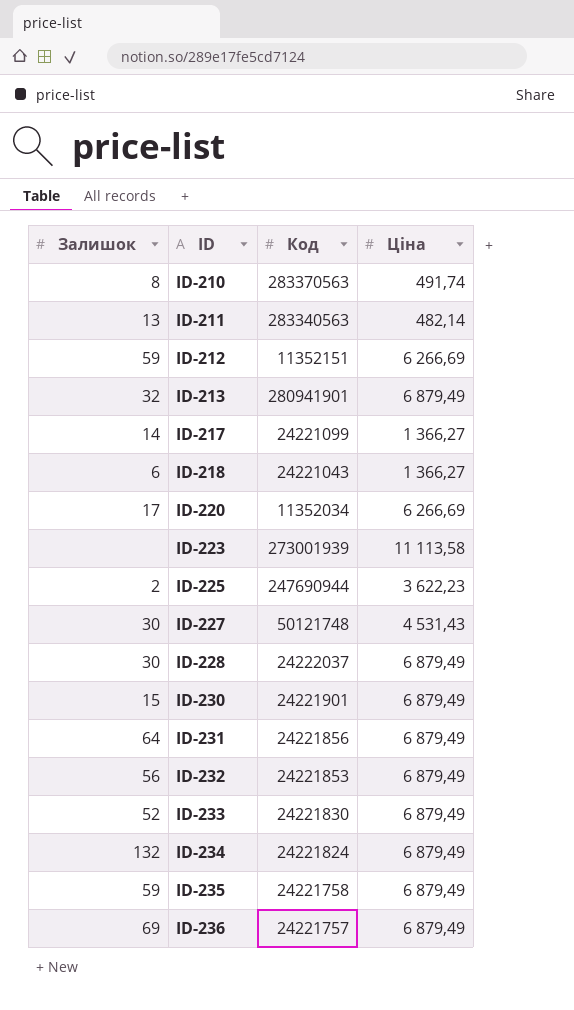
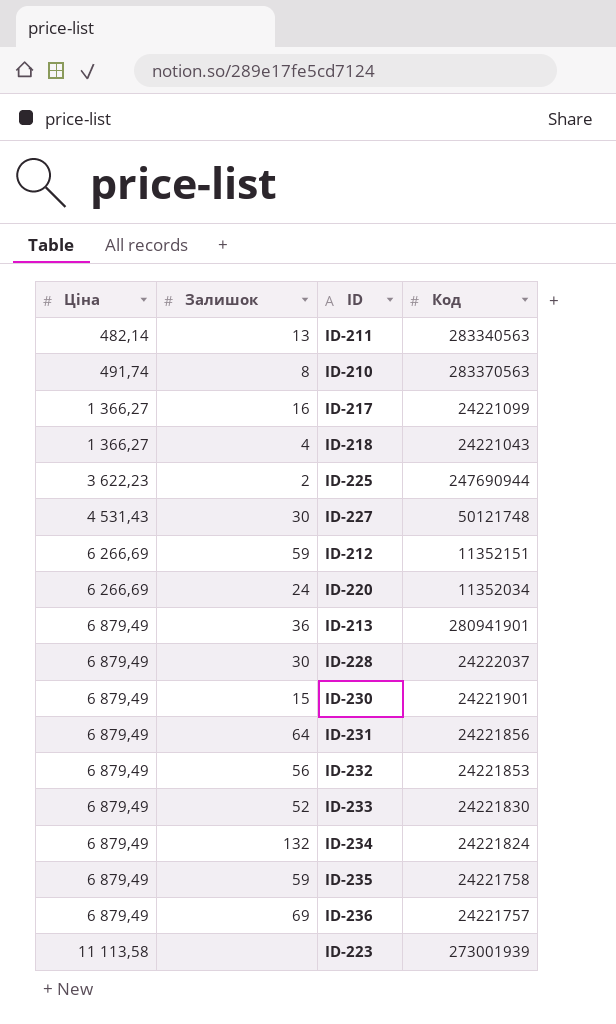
row order: ID ascending -> Ціна ascending
column Ціна | position: 4 -> 1
ID-217 | Залишок: 14 -> 16
ID-218 | Залишок: 6 -> 4
ID-220 | Залишок: 17 -> 24
ID-213 | Залишок: 32 -> 36

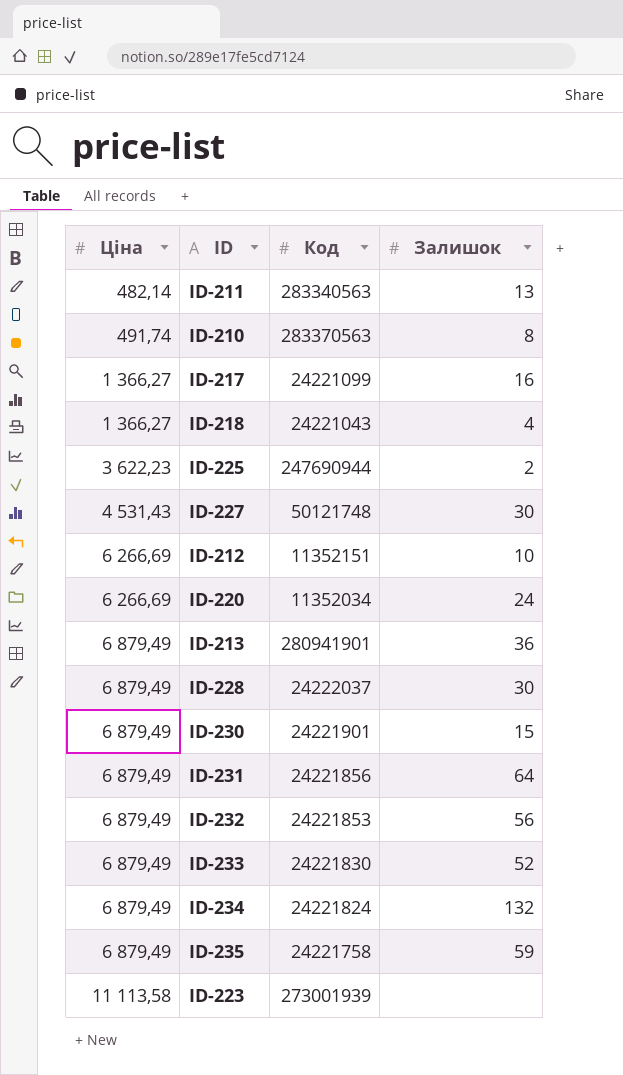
column Залишок | position: 2 -> 4
row ID-236: 6 879,49 | 69 | 24221757 -> none
ID-212 | Залишок: 59 -> 10

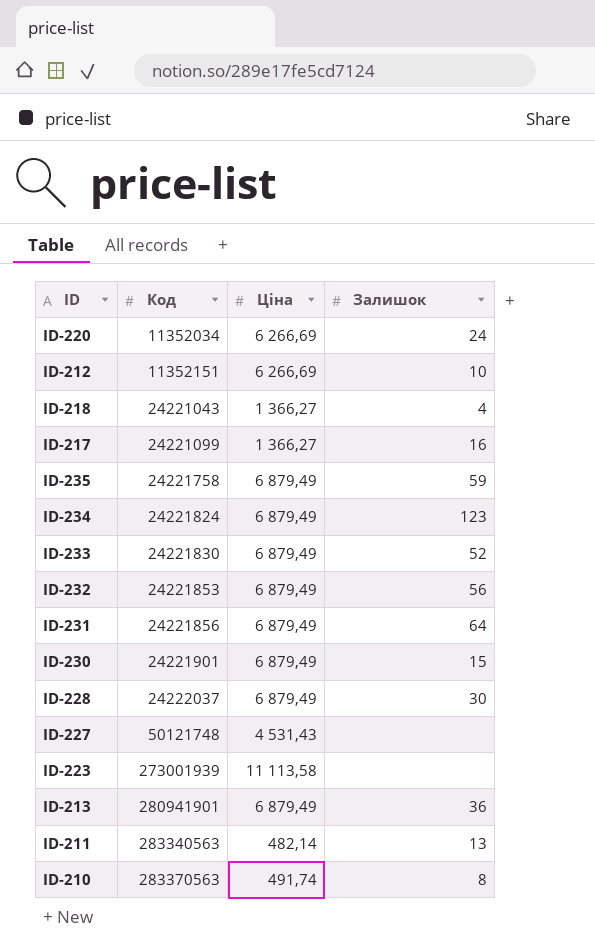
row order: Ціна ascending -> Код ascending
column Ціна | position: 1 -> 3
row ID-225: 3 622,23 | 247690944 | 2 -> none
ID-234 | Залишок: 132 -> 123
ID-227 | Залишок: 30 -> none

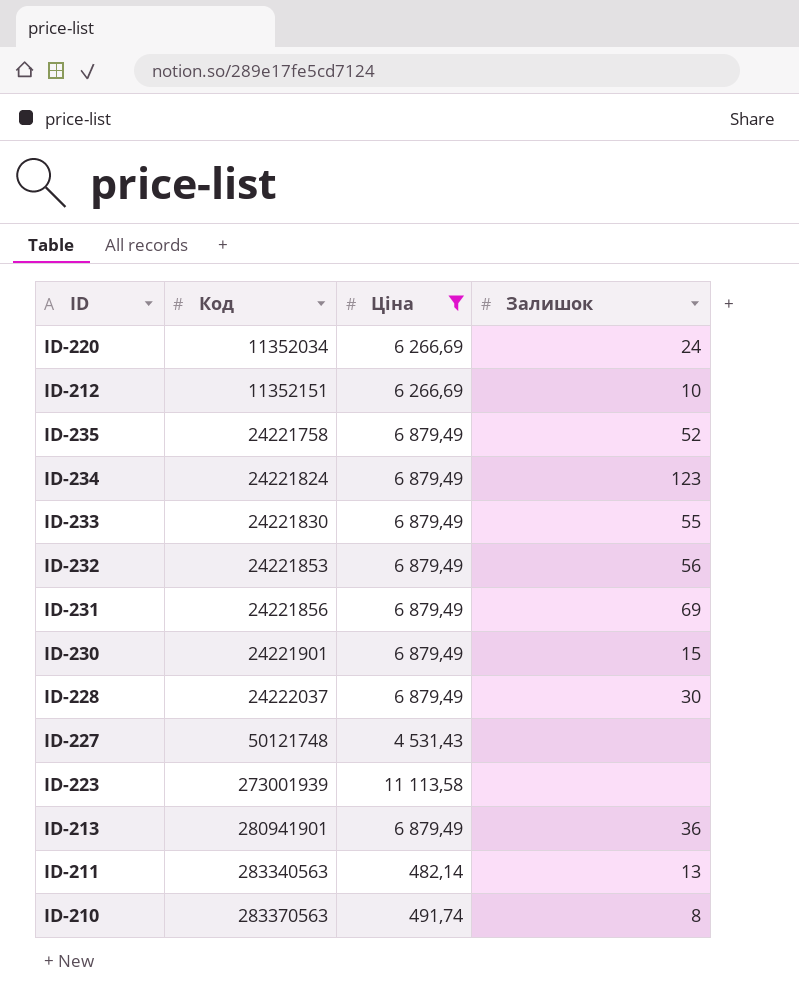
filter: none -> Ціна != 1 366,27
ID-235 | Залишок: 59 -> 52
ID-233 | Залишок: 52 -> 55
ID-231 | Залишок: 64 -> 69

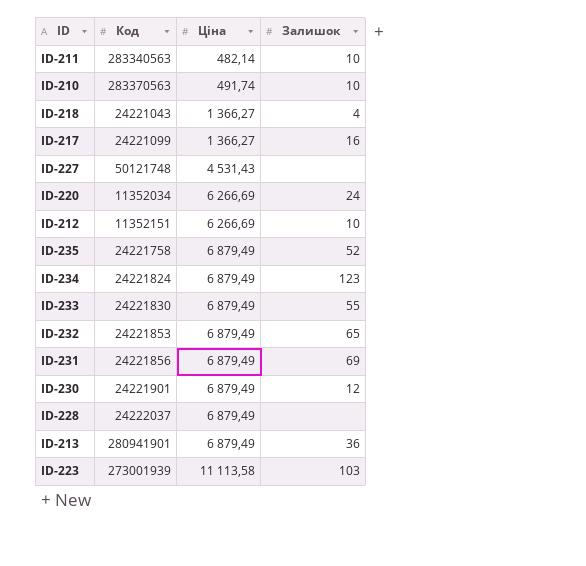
filter: Ціна != 1 366,27 -> none
row order: Код ascending -> Ціна ascending
ID-211 | Залишок: 13 -> 10
ID-210 | Залишок: 8 -> 10
ID-232 | Залишок: 56 -> 65
ID-230 | Залишок: 15 -> 12
ID-228 | Залишок: 30 -> none
ID-223 | Залишок: none -> 103

